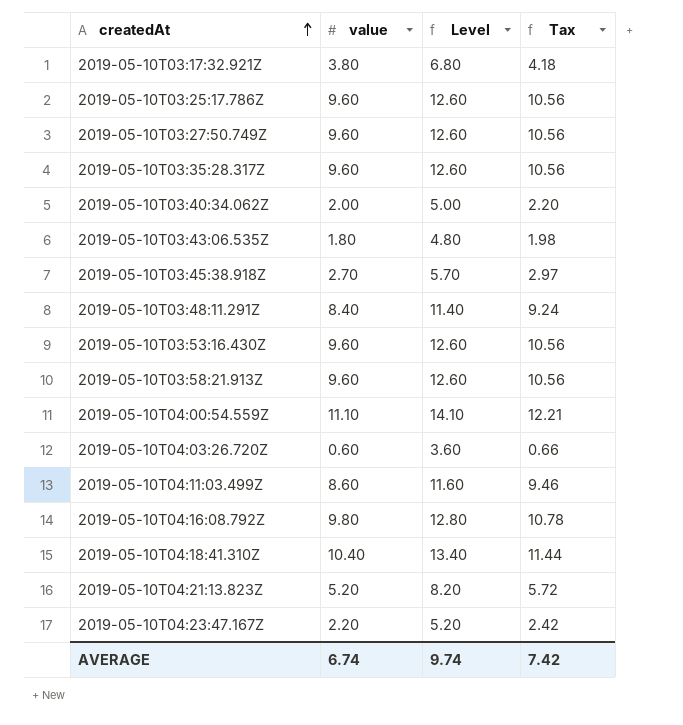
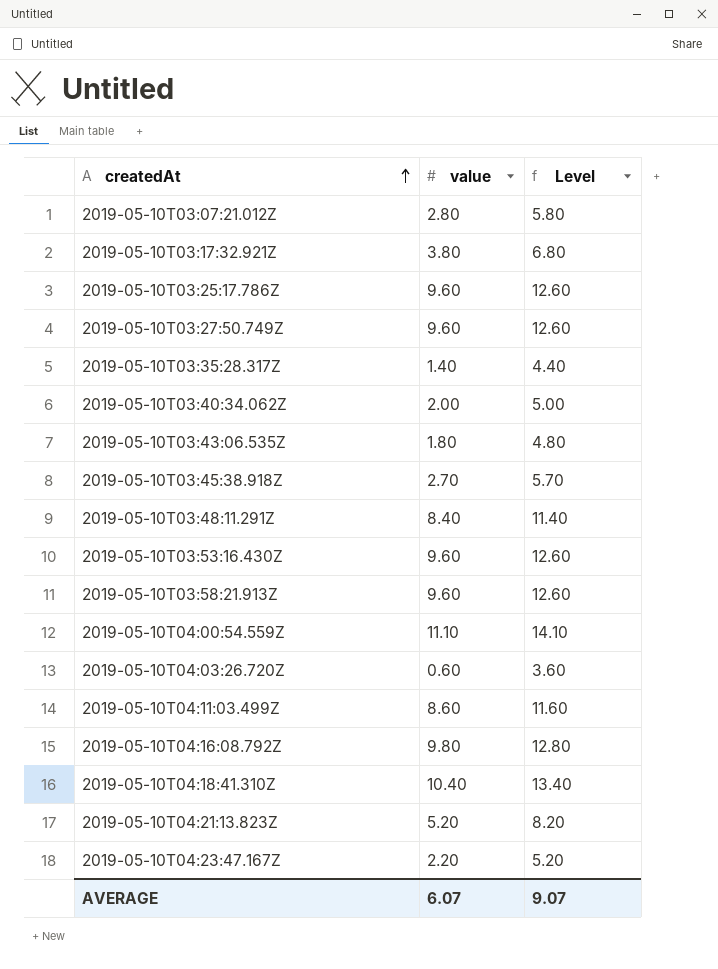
column Tax | formula: [value] * 1.1 -> none
row 2019-05-10T03:07:21.012Z: none -> 2.80 | 5.80
2019-05-10T03:35:28.317Z | value: 9.60 -> 1.40
2019-05-10T03:35:28.317Z | Level: 12.60 -> 4.40
AVERAGE | value: 6.74 -> 6.07
AVERAGE | Level: 9.74 -> 9.07

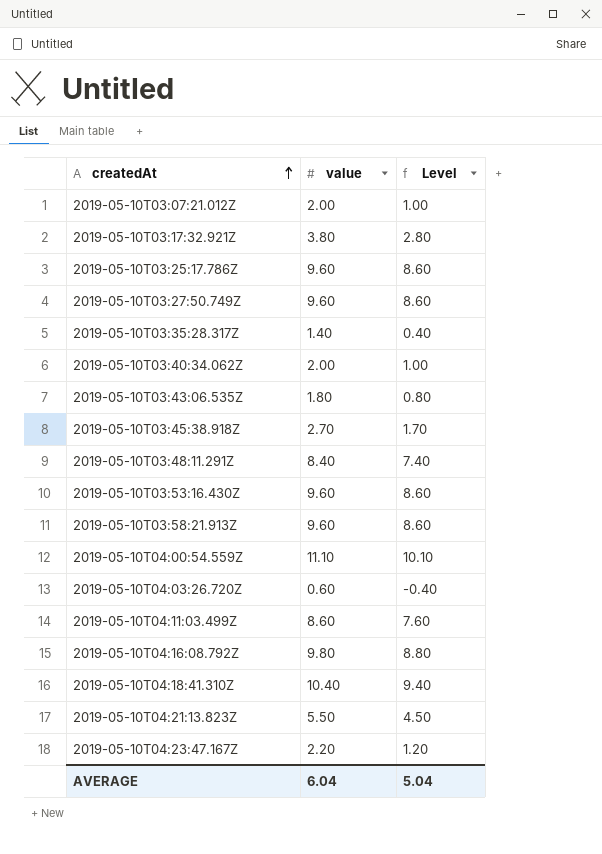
column Level | formula: [value] + 3 -> [value] - 1
2019-05-10T03:07:21.012Z | value: 2.80 -> 2.00
2019-05-10T04:21:13.823Z | value: 5.20 -> 5.50
AVERAGE | value: 6.07 -> 6.04
AVERAGE | Level: 9.07 -> 5.04

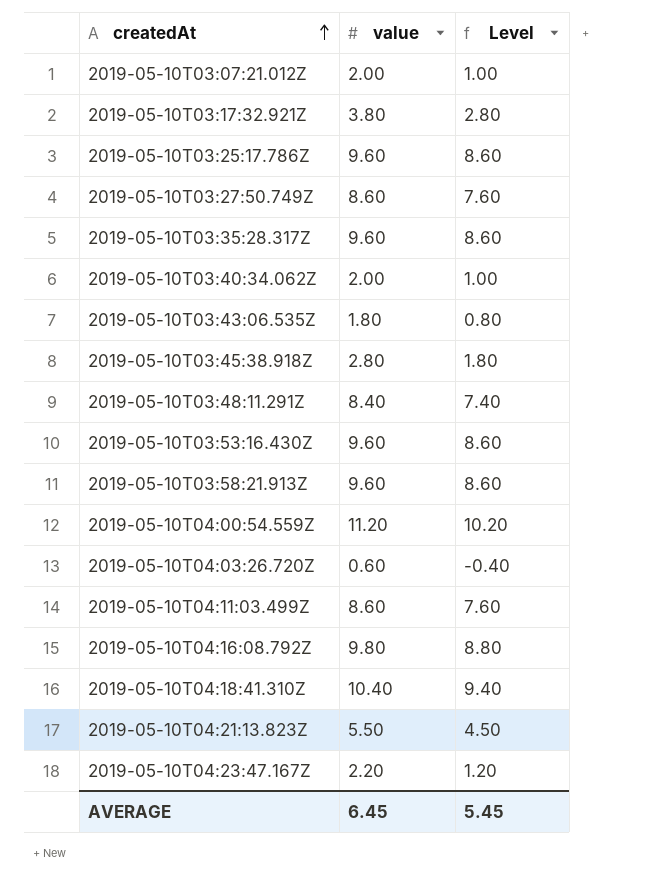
2019-05-10T03:27:50.749Z | value: 9.60 -> 8.60
2019-05-10T03:27:50.749Z | Level: 8.60 -> 7.60
2019-05-10T03:35:28.317Z | value: 1.40 -> 9.60
2019-05-10T03:35:28.317Z | Level: 0.40 -> 8.60
2019-05-10T03:45:38.918Z | value: 2.70 -> 2.80
2019-05-10T03:45:38.918Z | Level: 1.70 -> 1.80
2019-05-10T04:00:54.559Z | value: 11.10 -> 11.20
2019-05-10T04:00:54.559Z | Level: 10.10 -> 10.20
AVERAGE | value: 6.04 -> 6.45
AVERAGE | Level: 5.04 -> 5.45

